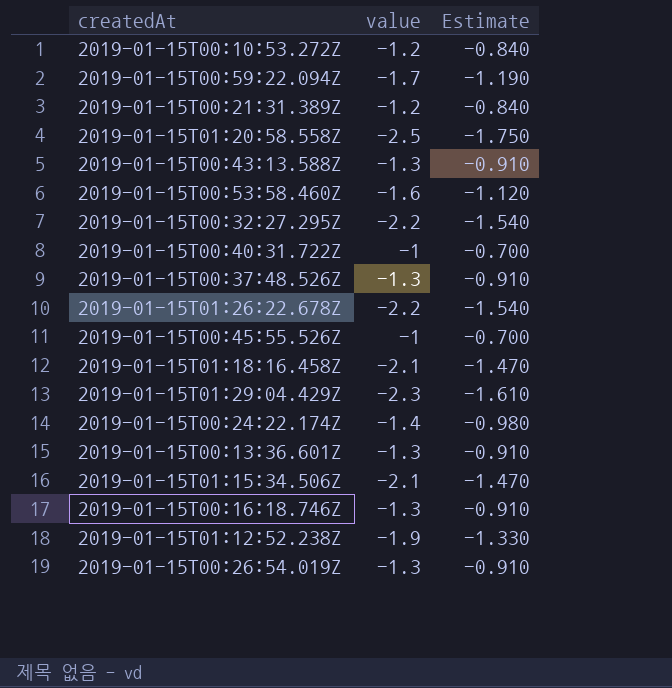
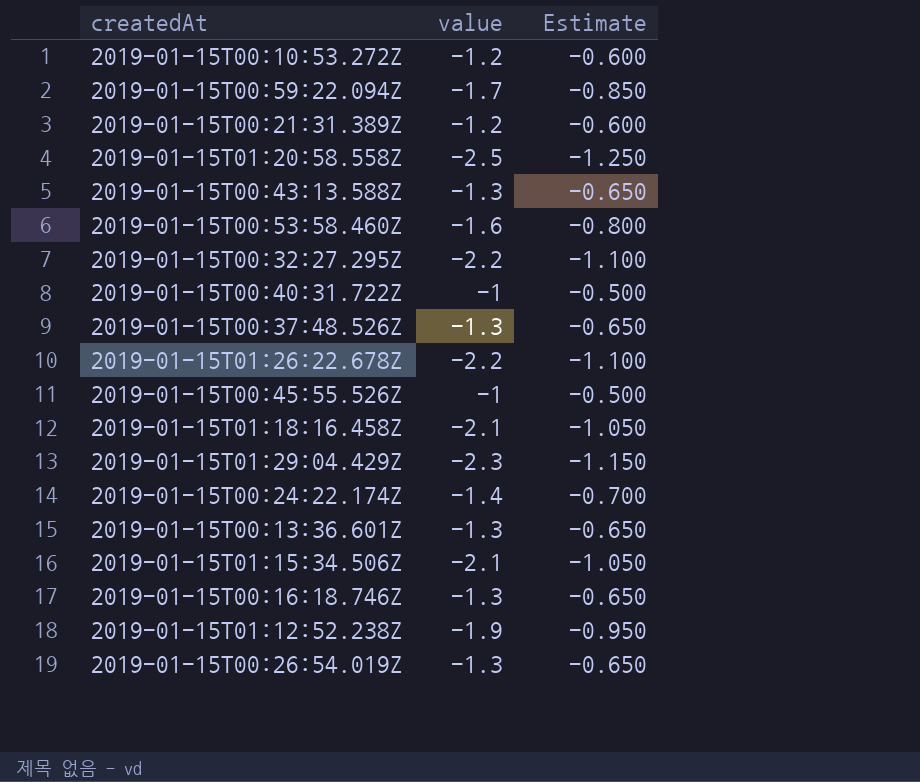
column Estimate | formula: [value] * 0.7 -> [value] * 0.5

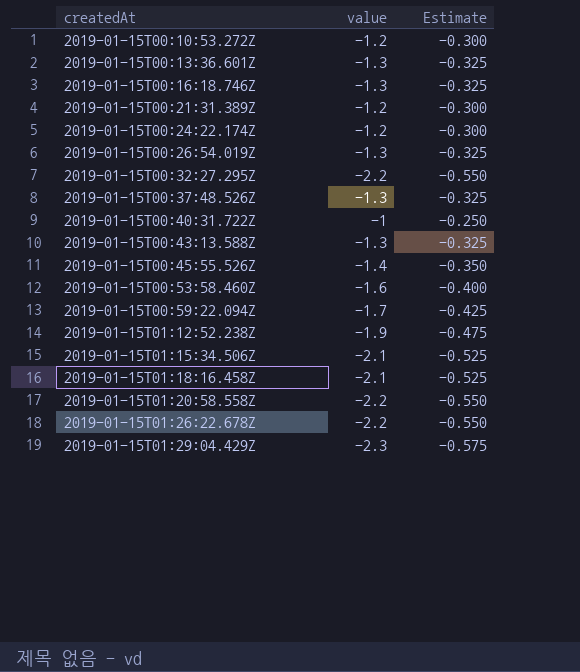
row order: none -> createdAt ascending
column Estimate | formula: [value] * 0.5 -> [value] * 0.25
2019-01-15T00:24:22.174Z | value: -1.4 -> -1.2
2019-01-15T00:45:55.526Z | value: -1 -> -1.4
2019-01-15T01:20:58.558Z | value: -2.5 -> -2.2

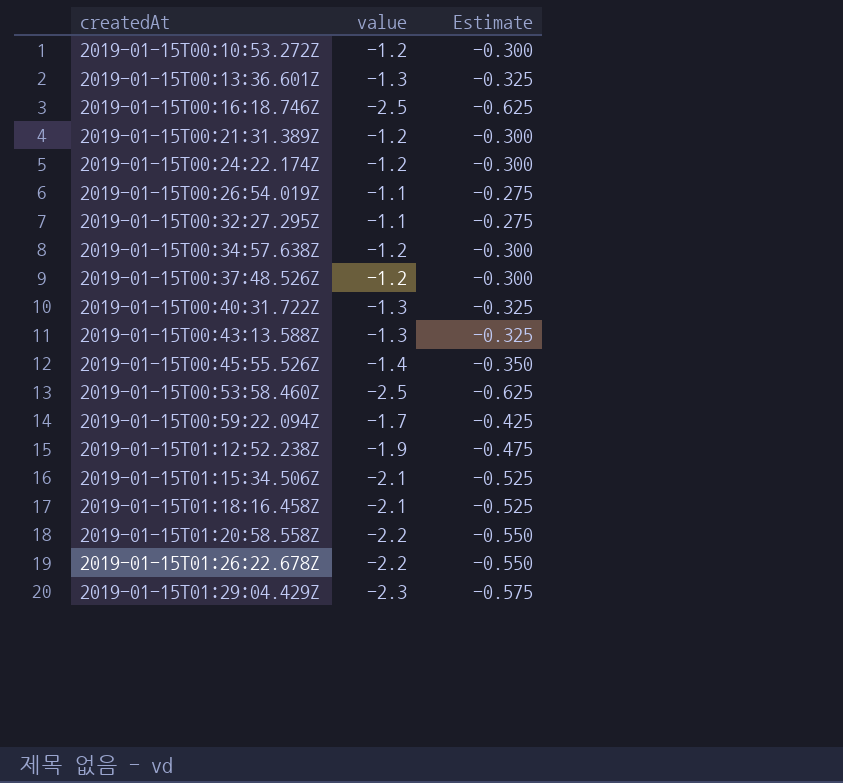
2019-01-15T00:16:18.746Z | value: -1.3 -> -2.5
2019-01-15T00:16:18.746Z | Estimate: -0.325 -> -0.625
2019-01-15T00:26:54.019Z | value: -1.3 -> -1.1
2019-01-15T00:26:54.019Z | Estimate: -0.325 -> -0.275
2019-01-15T00:32:27.295Z | value: -2.2 -> -1.1
2019-01-15T00:32:27.295Z | Estimate: -0.550 -> -0.275
row 2019-01-15T00:34:57.638Z: none -> -1.2 | -0.300
2019-01-15T00:37:48.526Z | value: -1.3 -> -1.2
2019-01-15T00:37:48.526Z | Estimate: -0.325 -> -0.300
2019-01-15T00:40:31.722Z | value: -1 -> -1.3
2019-01-15T00:40:31.722Z | Estimate: -0.250 -> -0.325
2019-01-15T00:53:58.460Z | value: -1.6 -> -2.5
2019-01-15T00:53:58.460Z | Estimate: -0.400 -> -0.625

